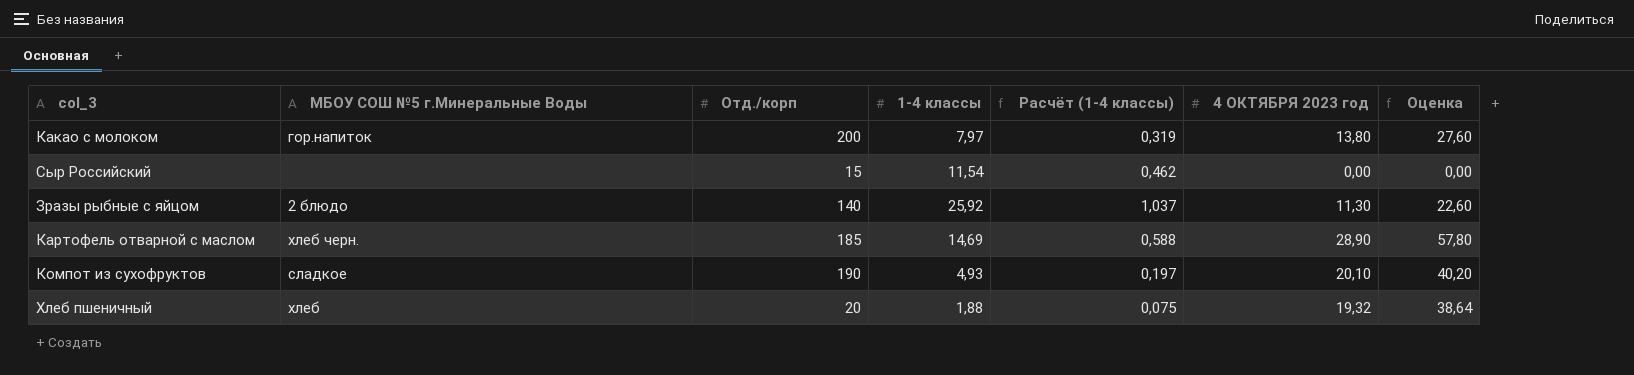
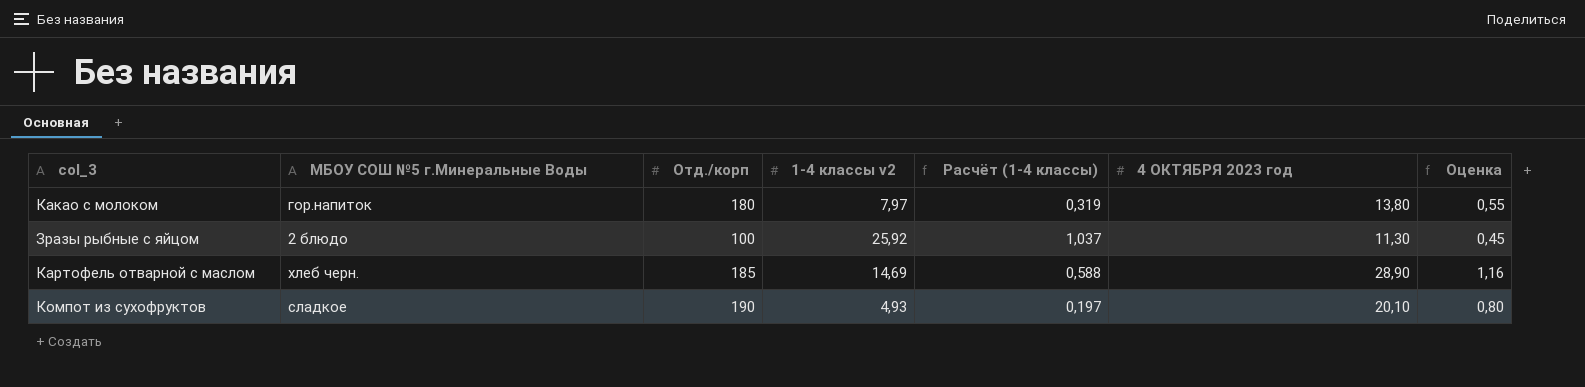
column name: 1-4 классы -> 1-4 классы v2
column Оценка | formula: [4 ОКТЯБРЯ 2023 год] * 2 -> [4 ОКТЯБРЯ 2023 год] * 0,04
row Сыр Российский: none | 15 | 11,54 | 0,462 | 0,00 | 0,00 -> none
row Хлеб пшеничный: хлеб | 20 | 1,88 | 0,075 | 19,32 | 38,64 -> none
Какао с молоком | Отд./корп: 200 -> 180
Зразы рыбные с яйцом | Отд./корп: 140 -> 100

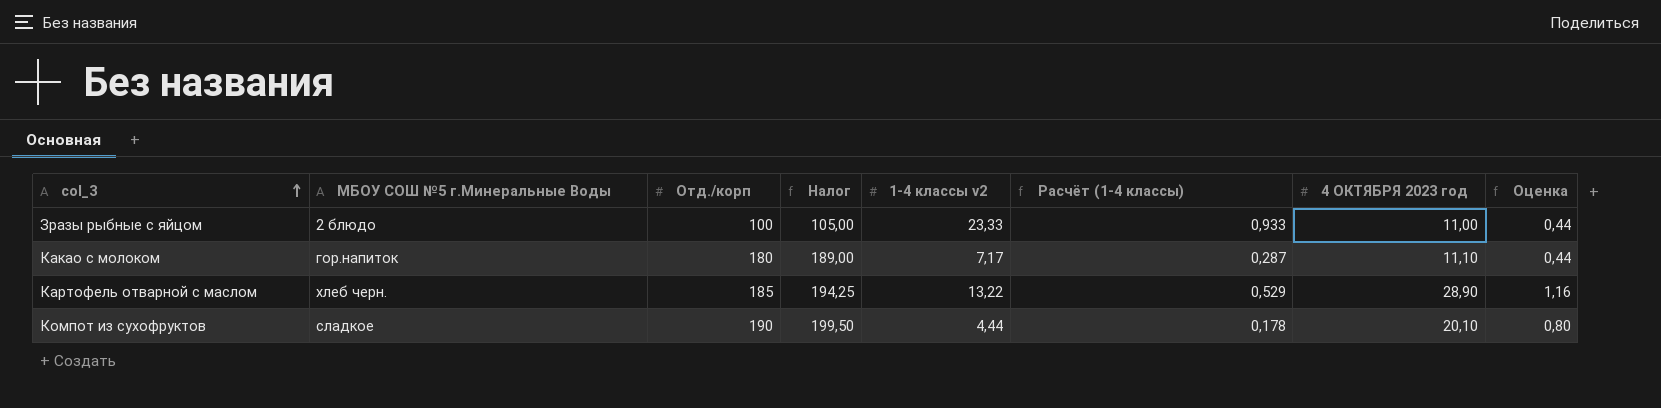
row order: none -> col_3 ascending
column Налог | formula: none -> [Отд./корп] * 1,05
Зразы рыбные с яйцом | 1-4 классы v2: 25,92 -> 23,33
Зразы рыбные с яйцом | Расчёт (1-4 классы): 1,037 -> 0,933
Зразы рыбные с яйцом | 4 ОКТЯБРЯ 2023 год: 11,30 -> 11,00
Зразы рыбные с яйцом | Оценка: 0,45 -> 0,44
Какао с молоком | 1-4 классы v2: 7,97 -> 7,17
Какао с молоком | Расчёт (1-4 классы): 0,319 -> 0,287
Какао с молоком | 4 ОКТЯБРЯ 2023 год: 13,80 -> 11,10
Какао с молоком | Оценка: 0,55 -> 0,44
Картофель отварной с маслом | 1-4 классы v2: 14,69 -> 13,22
Картофель отварной с маслом | Расчёт (1-4 классы): 0,588 -> 0,529
Компот из сухофруктов | 1-4 классы v2: 4,93 -> 4,44
Компот из сухофруктов | Расчёт (1-4 классы): 0,197 -> 0,178

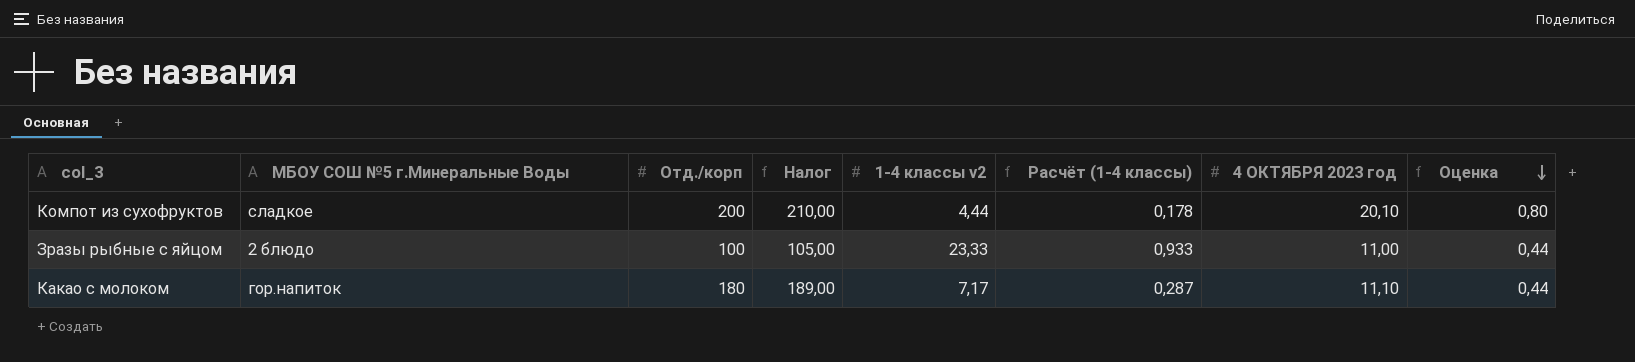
row order: col_3 ascending -> Оценка descending
row Картофель отварной с маслом: хлеб черн. | 185 | 194,25 | 13,22 | 0,529 | 28,90 | 1,16 -> none
Компот из сухофруктов | Отд./корп: 190 -> 200
Компот из сухофруктов | Налог: 199,50 -> 210,00

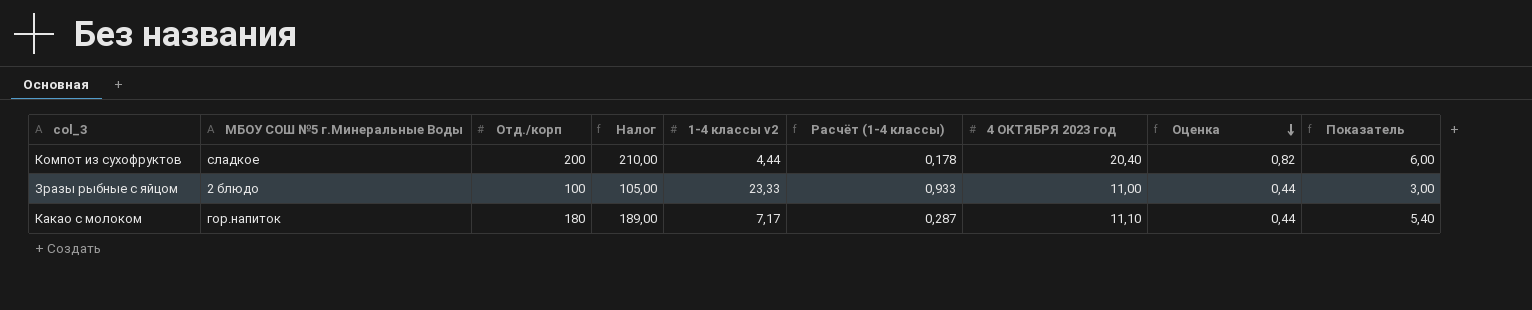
column Показатель | formula: none -> [Отд./корп] * 0,03
Компот из сухофруктов | 4 ОКТЯБРЯ 2023 год: 20,10 -> 20,40
Компот из сухофруктов | Оценка: 0,80 -> 0,82

